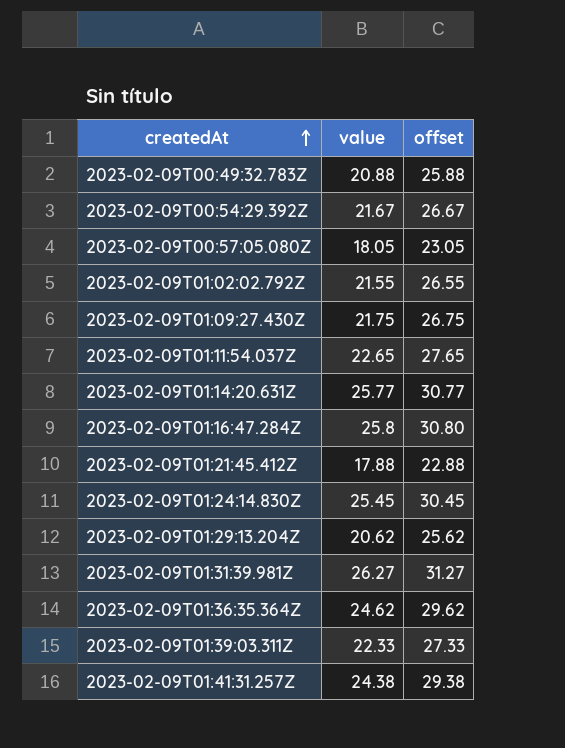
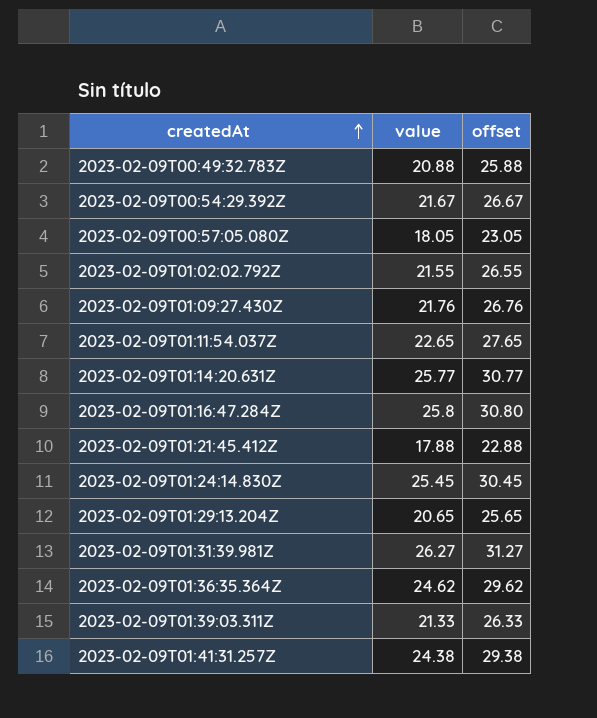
2023-02-09T01:09:27.430Z | value: 21.75 -> 21.76
2023-02-09T01:09:27.430Z | offset: 26.75 -> 26.76
2023-02-09T01:29:13.204Z | value: 20.62 -> 20.65
2023-02-09T01:29:13.204Z | offset: 25.62 -> 25.65
2023-02-09T01:39:03.311Z | value: 22.33 -> 21.33
2023-02-09T01:39:03.311Z | offset: 27.33 -> 26.33

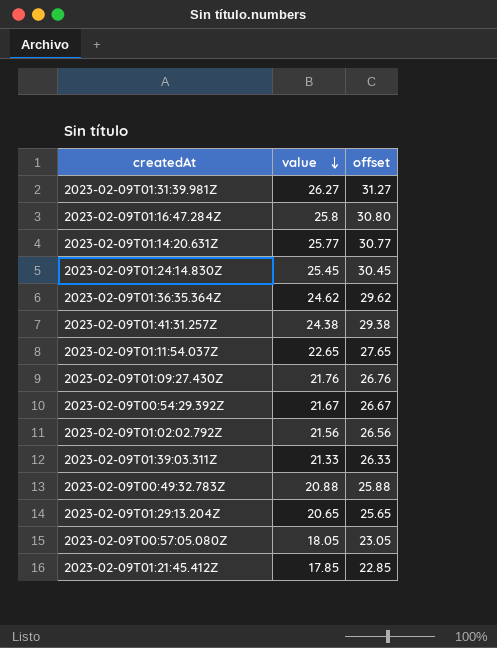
row order: createdAt ascending -> value descending
2023-02-09T01:02:02.792Z | value: 21.55 -> 21.56
2023-02-09T01:02:02.792Z | offset: 26.55 -> 26.56
2023-02-09T01:21:45.412Z | value: 17.88 -> 17.85
2023-02-09T01:21:45.412Z | offset: 22.88 -> 22.85

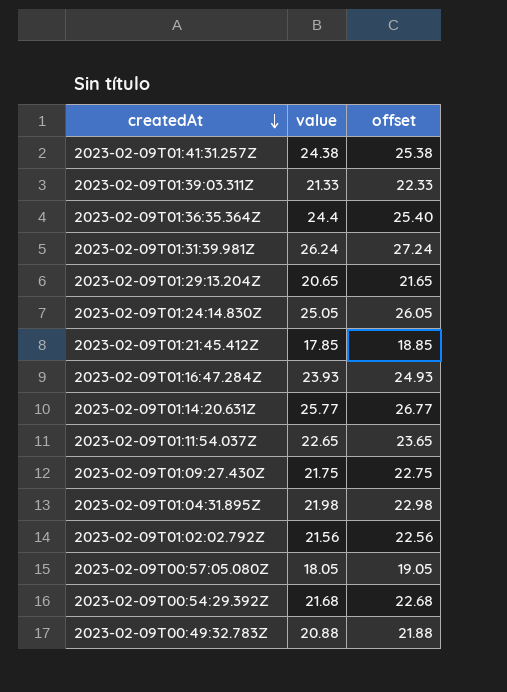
row order: value descending -> createdAt descending
column offset | formula: [value] + 5 -> [value] + 1
2023-02-09T01:36:35.364Z | value: 24.62 -> 24.4
2023-02-09T01:31:39.981Z | value: 26.27 -> 26.24
2023-02-09T01:24:14.830Z | value: 25.45 -> 25.05
2023-02-09T01:16:47.284Z | value: 25.8 -> 23.93
2023-02-09T01:09:27.430Z | value: 21.76 -> 21.75
row 2023-02-09T01:04:31.895Z: none -> 21.98 | 22.98
2023-02-09T00:54:29.392Z | value: 21.67 -> 21.68

